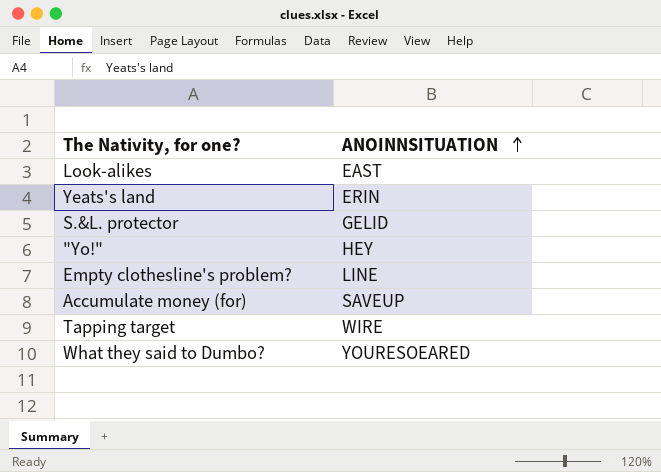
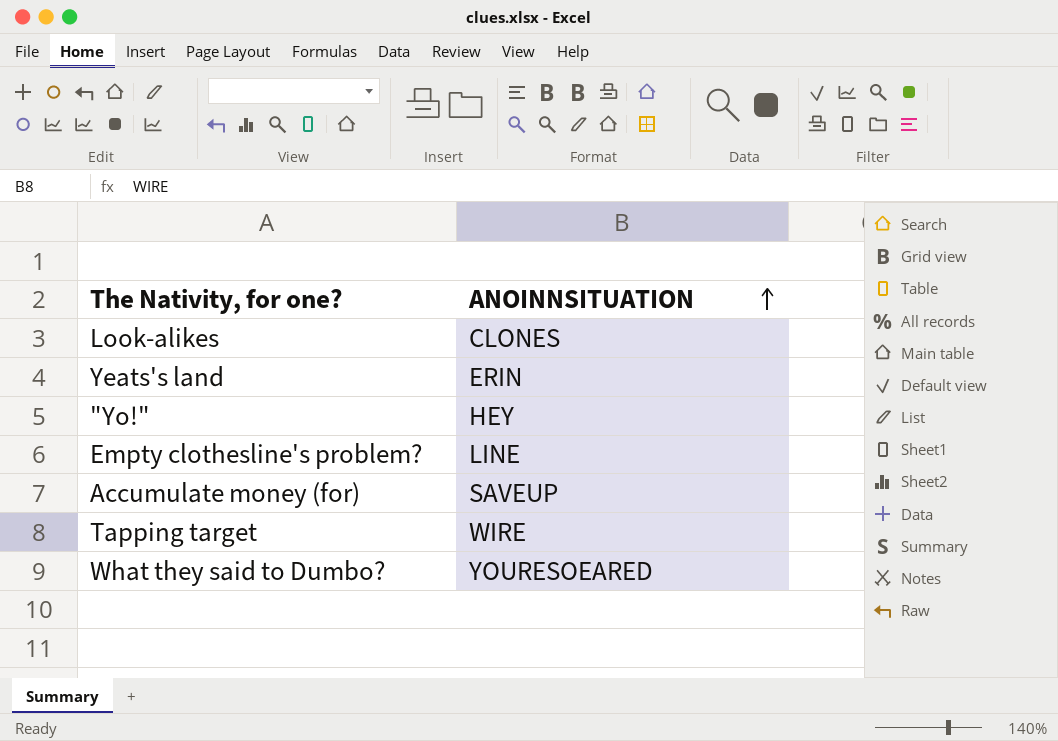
row S.&L. protector: GELID -> none
Look-alikes | ANOINNSITUATION: EAST -> CLONES

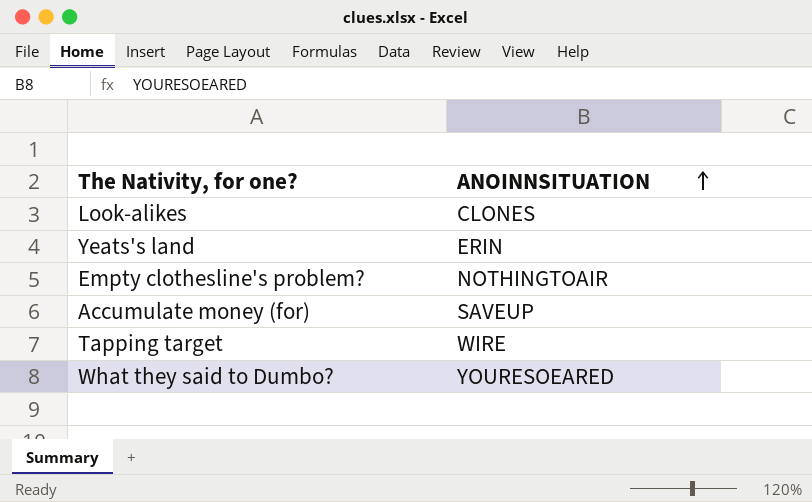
row "Yo!": HEY -> none
Empty clothesline's problem? | ANOINNSITUATION: LINE -> NOTHINGTOAIR

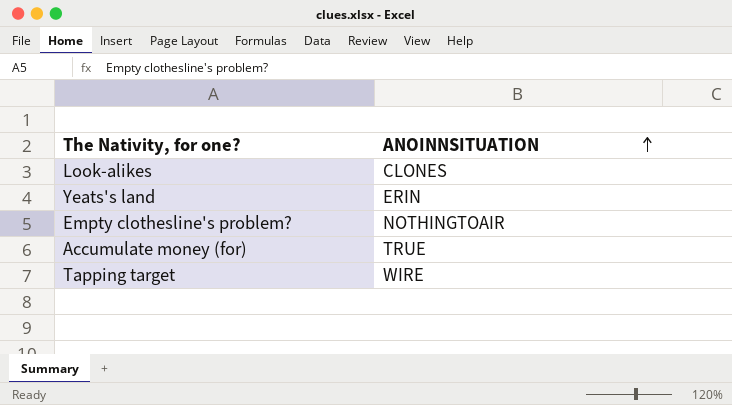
row What they said to Dumbo?: YOURESOEARED -> none
Accumulate money (for) | ANOINNSITUATION: SAVEUP -> TRUE

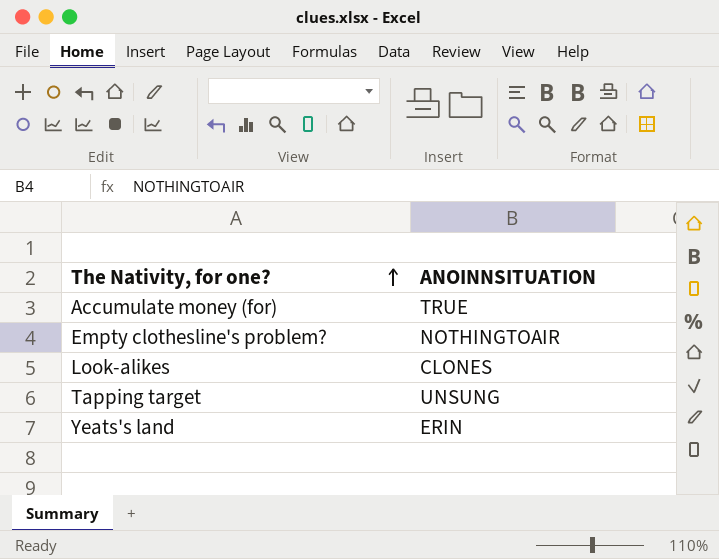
row order: ANOINNSITUATION ascending -> The Nativity, for one? ascending
Tapping target | ANOINNSITUATION: WIRE -> UNSUNG

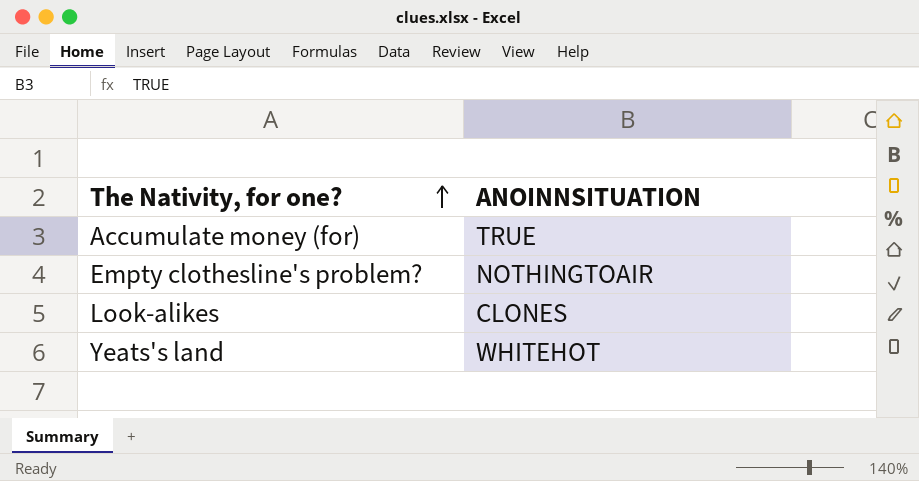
row Tapping target: UNSUNG -> none
Yeats's land | ANOINNSITUATION: ERIN -> WHITEHOT

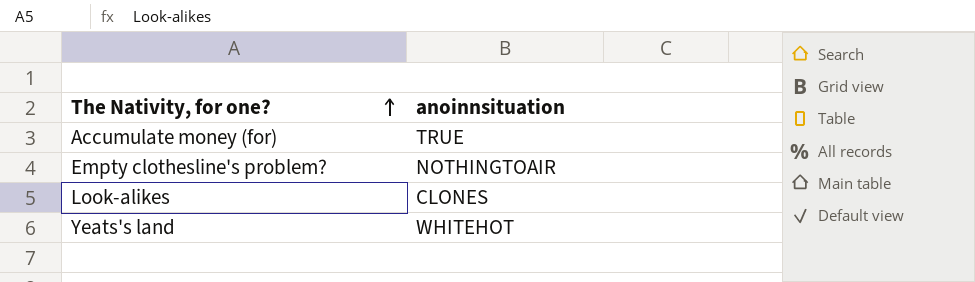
column name: ANOINNSITUATION -> anoinnsituation

